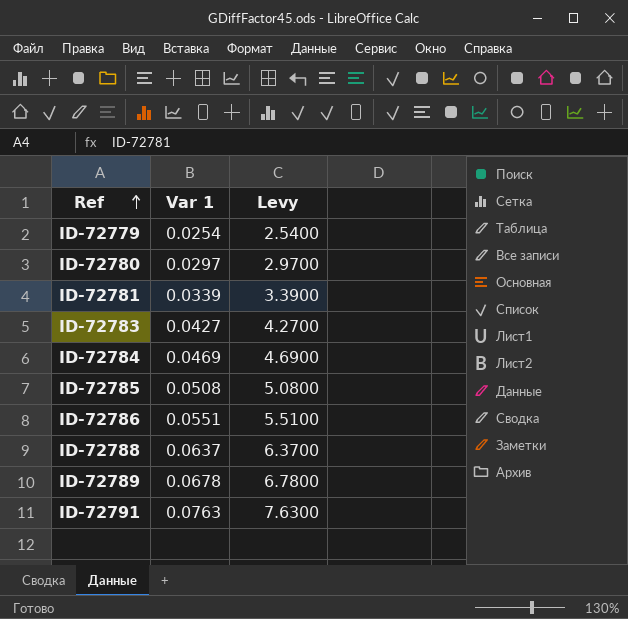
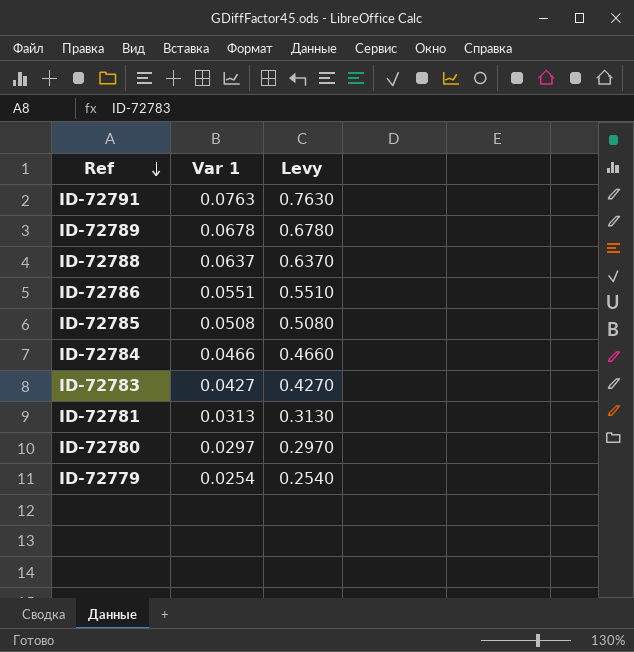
row order: Ref ascending -> Ref descending
column Levy | formula: [Var 1] * 100 -> [Var 1] * 10
ID-72784 | Var 1: 0.0469 -> 0.0466
ID-72781 | Var 1: 0.0339 -> 0.0313

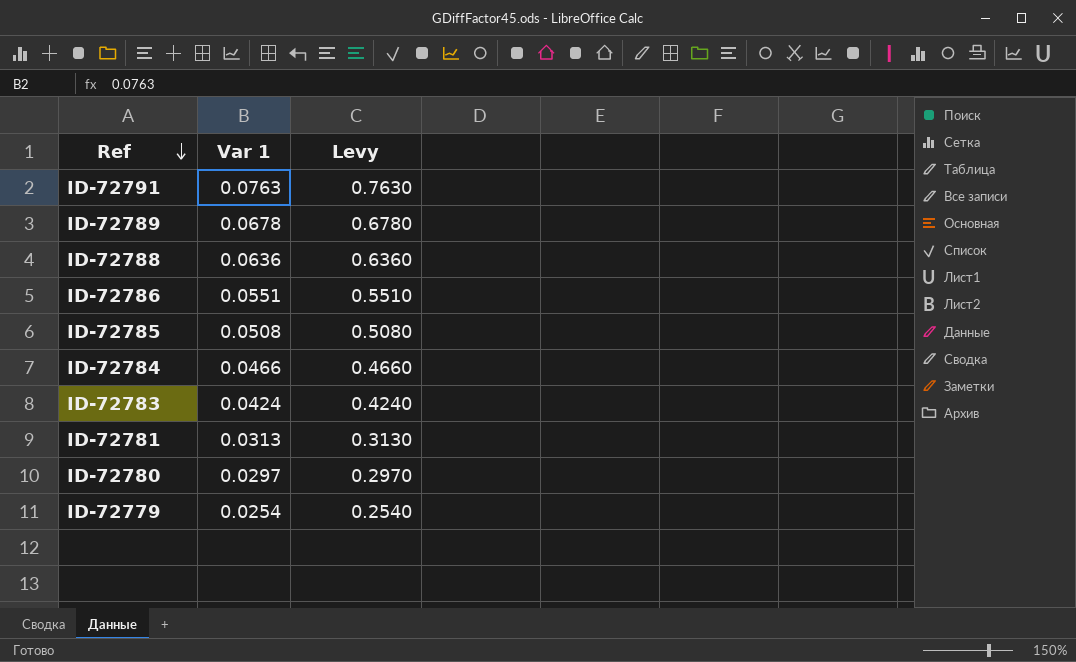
ID-72788 | Var 1: 0.0637 -> 0.0636
ID-72788 | Levy: 0.6370 -> 0.6360
ID-72783 | Var 1: 0.0427 -> 0.0424
ID-72783 | Levy: 0.4270 -> 0.4240

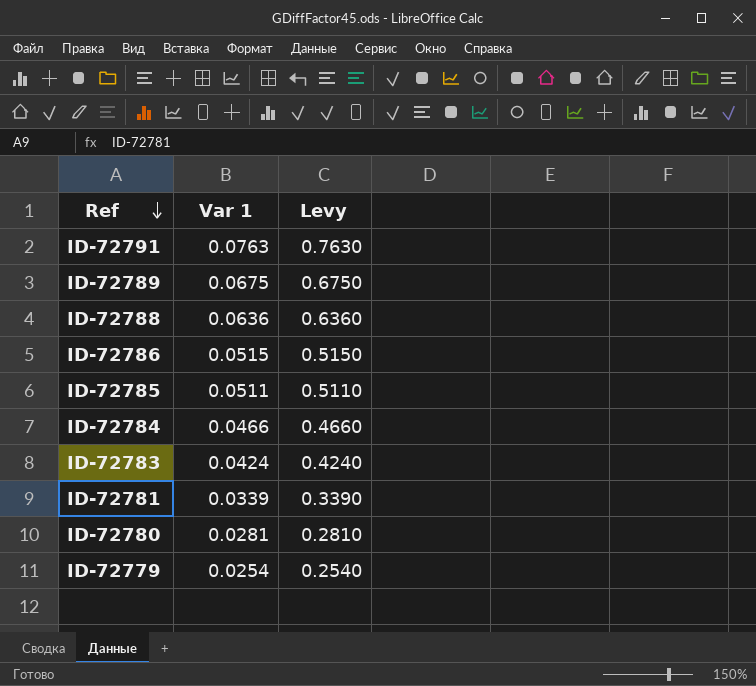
ID-72789 | Var 1: 0.0678 -> 0.0675
ID-72789 | Levy: 0.6780 -> 0.6750
ID-72786 | Var 1: 0.0551 -> 0.0515
ID-72786 | Levy: 0.5510 -> 0.5150
ID-72785 | Var 1: 0.0508 -> 0.0511
ID-72785 | Levy: 0.5080 -> 0.5110
ID-72781 | Var 1: 0.0313 -> 0.0339
ID-72781 | Levy: 0.3130 -> 0.3390
ID-72780 | Var 1: 0.0297 -> 0.0281
ID-72780 | Levy: 0.2970 -> 0.2810

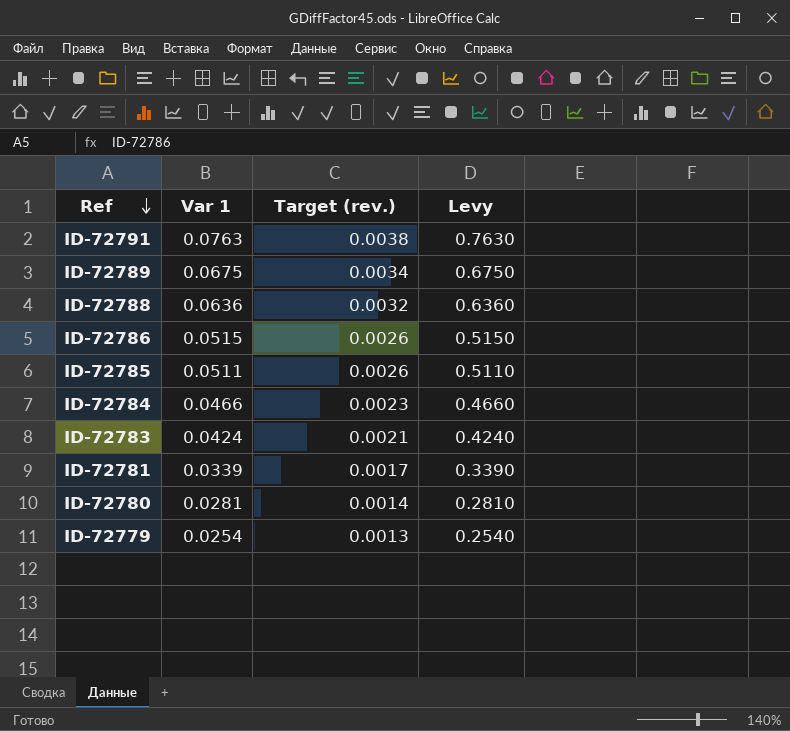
column Target (rev.) | formula: none -> [Var 1] * 0.05

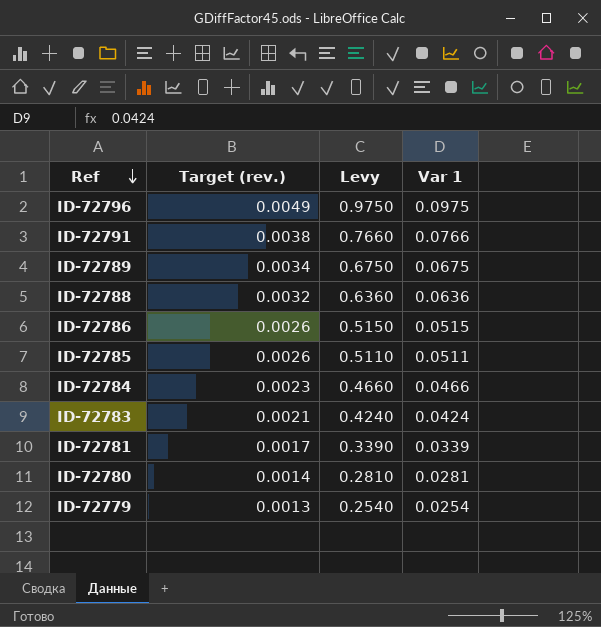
column Var 1 | position: 2 -> 4
row ID-72796: none -> 0.0049 | 0.9750 | 0.0975
ID-72791 | Levy: 0.7630 -> 0.7660
ID-72791 | Var 1: 0.0763 -> 0.0766

